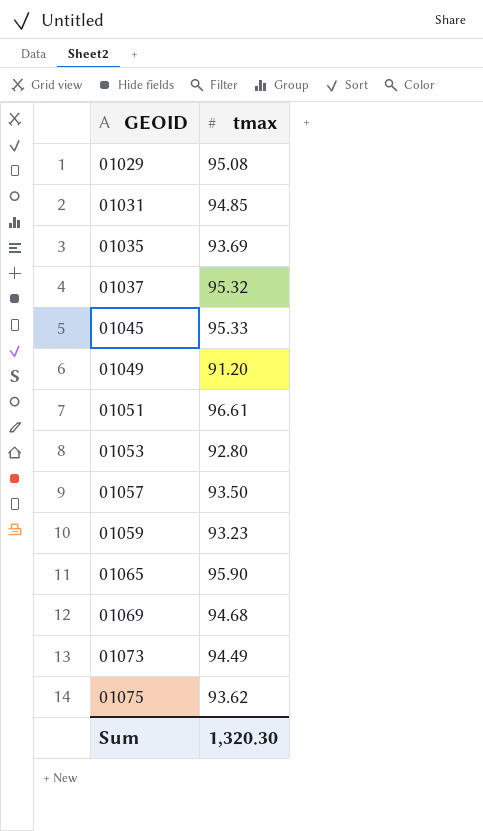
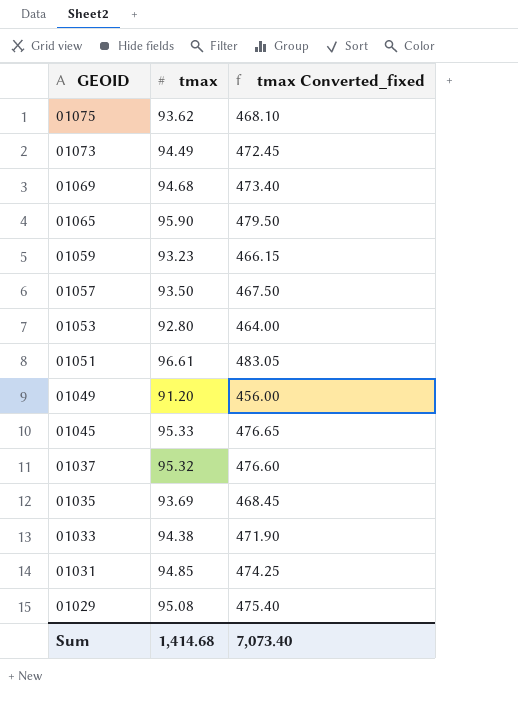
row order: GEOID ascending -> GEOID descending
column tmax Converted_fixed | formula: none -> [tmax] * 5
row 01033: none -> 94.38 | 471.90
Sum | tmax: 1,320.30 -> 1,414.68

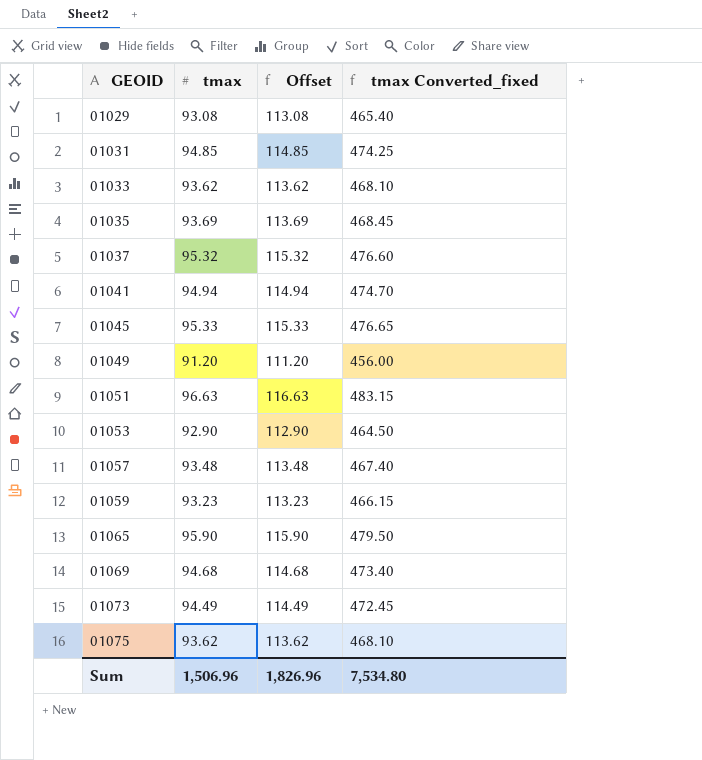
row order: GEOID descending -> GEOID ascending
column Offset | formula: none -> [tmax] + 20
01029 | tmax: 95.08 -> 93.08
01029 | tmax Converted_fixed: 475.40 -> 465.40
01033 | tmax: 94.38 -> 93.62
01033 | tmax Converted_fixed: 471.90 -> 468.10
row 01041: none -> 94.94 | 114.94 | 474.70
01051 | tmax: 96.61 -> 96.63
01051 | tmax Converted_fixed: 483.05 -> 483.15
01053 | tmax: 92.80 -> 92.90
01053 | tmax Converted_fixed: 464.00 -> 464.50
01057 | tmax: 93.50 -> 93.48
01057 | tmax Converted_fixed: 467.50 -> 467.40
Sum | tmax: 1,414.68 -> 1,506.96
Sum | tmax Converted_fixed: 7,073.40 -> 7,534.80

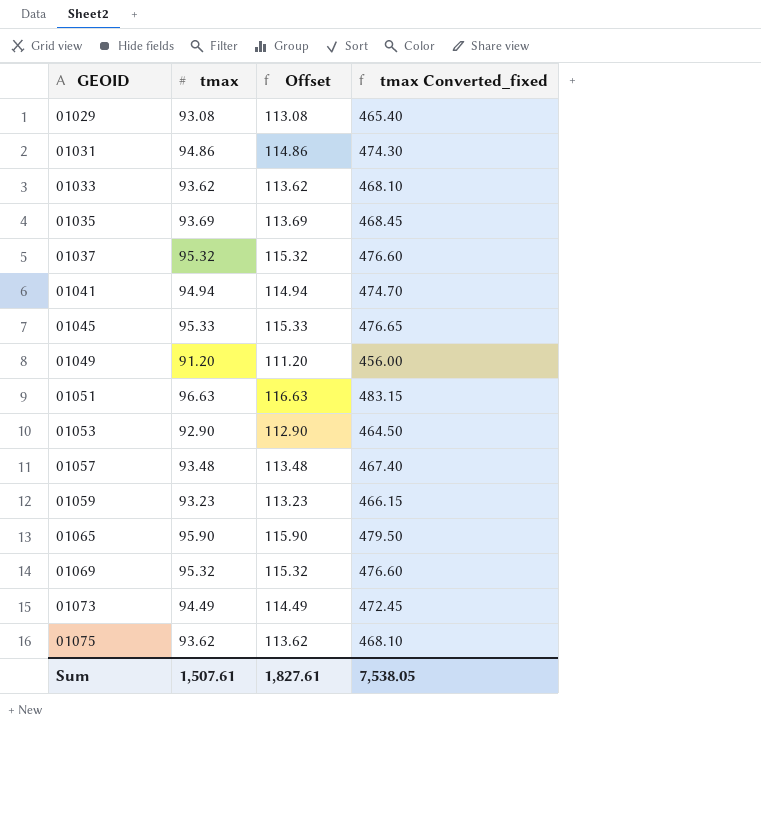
01031 | tmax: 94.85 -> 94.86
01031 | Offset: 114.85 -> 114.86
01031 | tmax Converted_fixed: 474.25 -> 474.30
01069 | tmax: 94.68 -> 95.32
01069 | Offset: 114.68 -> 115.32
01069 | tmax Converted_fixed: 473.40 -> 476.60
Sum | tmax: 1,506.96 -> 1,507.61
Sum | Offset: 1,826.96 -> 1,827.61
Sum | tmax Converted_fixed: 7,534.80 -> 7,538.05

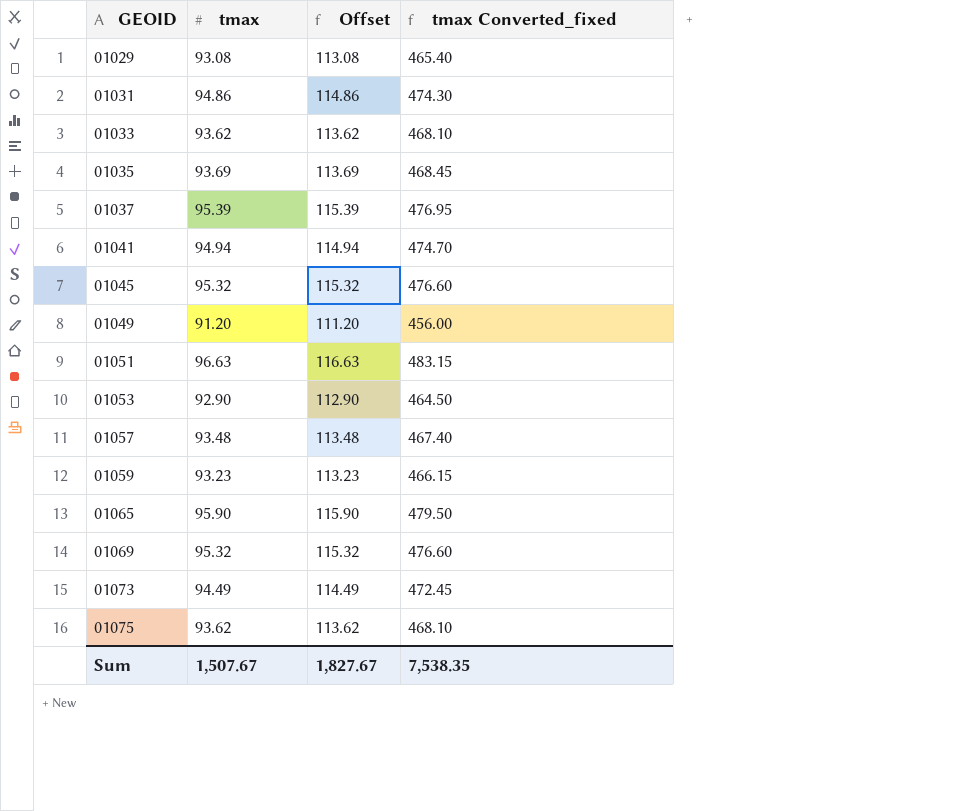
01037 | tmax: 95.32 -> 95.39
01037 | Offset: 115.32 -> 115.39
01037 | tmax Converted_fixed: 476.60 -> 476.95
01045 | tmax: 95.33 -> 95.32
01045 | Offset: 115.33 -> 115.32
01045 | tmax Converted_fixed: 476.65 -> 476.60
Sum | tmax: 1,507.61 -> 1,507.67
Sum | Offset: 1,827.61 -> 1,827.67
Sum | tmax Converted_fixed: 7,538.05 -> 7,538.35

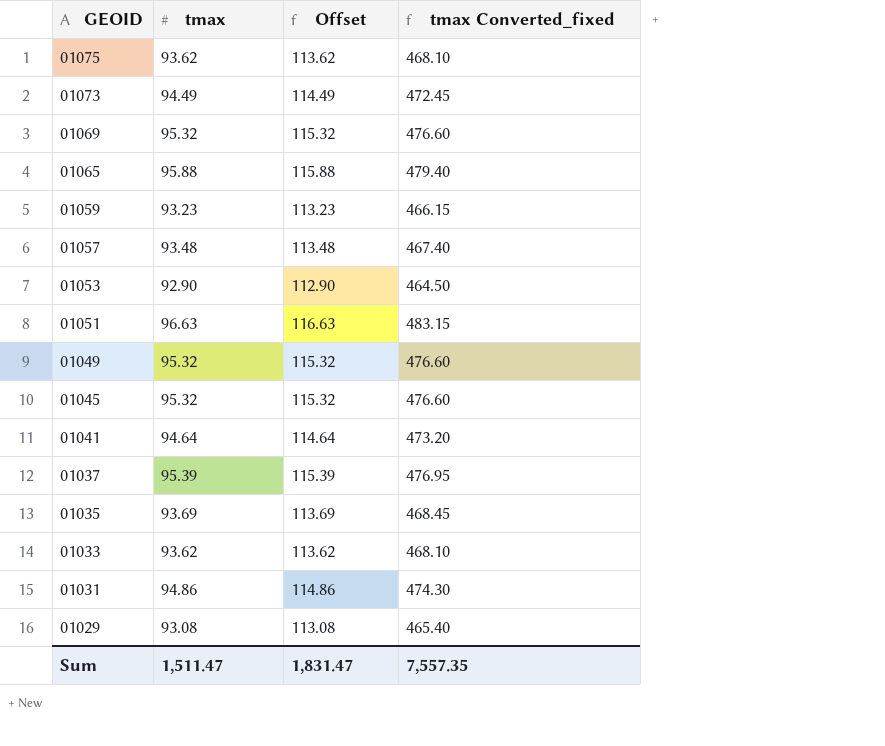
row order: GEOID ascending -> GEOID descending
01065 | tmax: 95.90 -> 95.88
01065 | Offset: 115.90 -> 115.88
01065 | tmax Converted_fixed: 479.50 -> 479.40
01049 | tmax: 91.20 -> 95.32
01049 | Offset: 111.20 -> 115.32
01049 | tmax Converted_fixed: 456.00 -> 476.60
01041 | tmax: 94.94 -> 94.64
01041 | Offset: 114.94 -> 114.64
01041 | tmax Converted_fixed: 474.70 -> 473.20
Sum | tmax: 1,507.67 -> 1,511.47
Sum | Offset: 1,827.67 -> 1,831.47
Sum | tmax Converted_fixed: 7,538.35 -> 7,557.35

